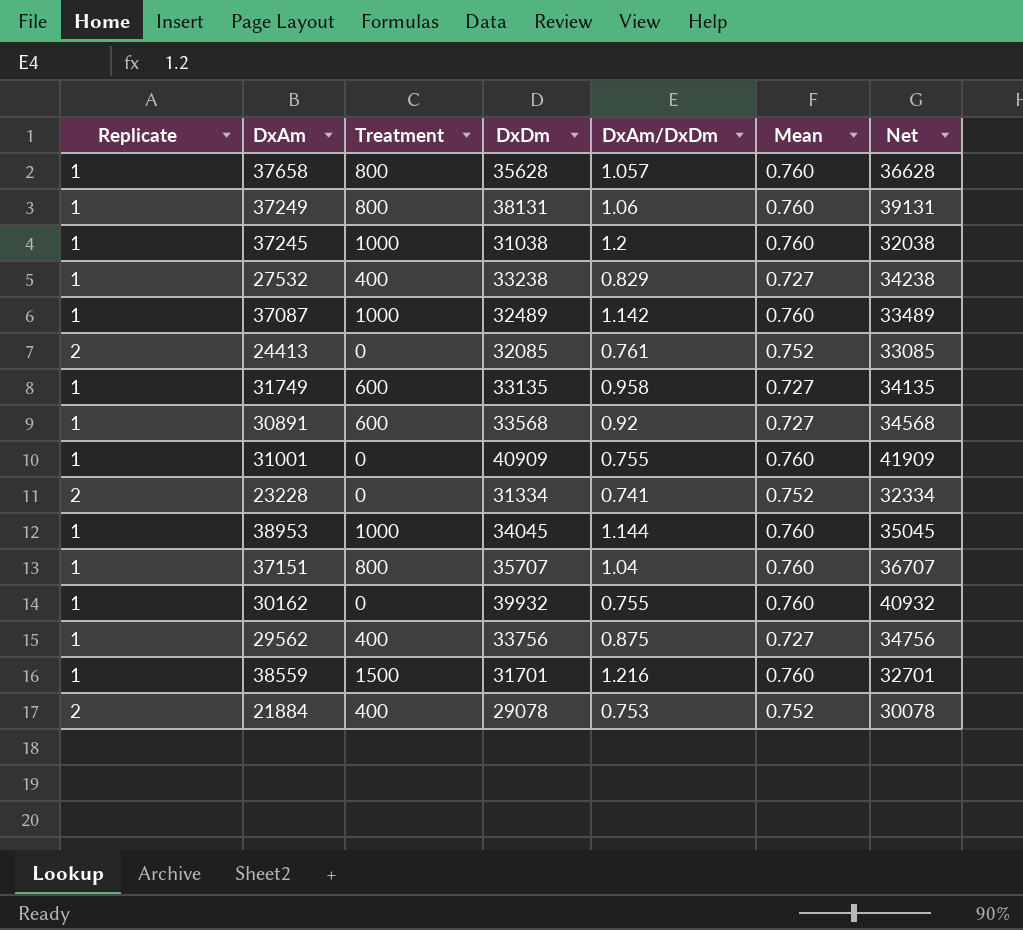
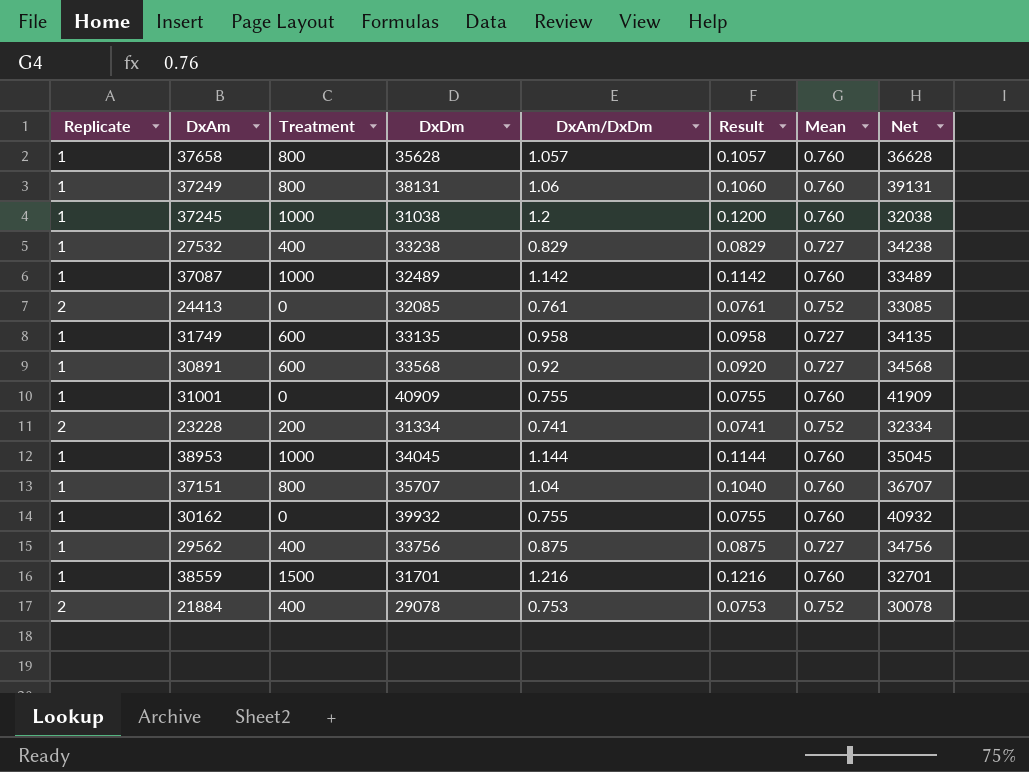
column Result | formula: none -> [DxAm/DxDm] * 0.1
23228 | Treatment: 0 -> 200

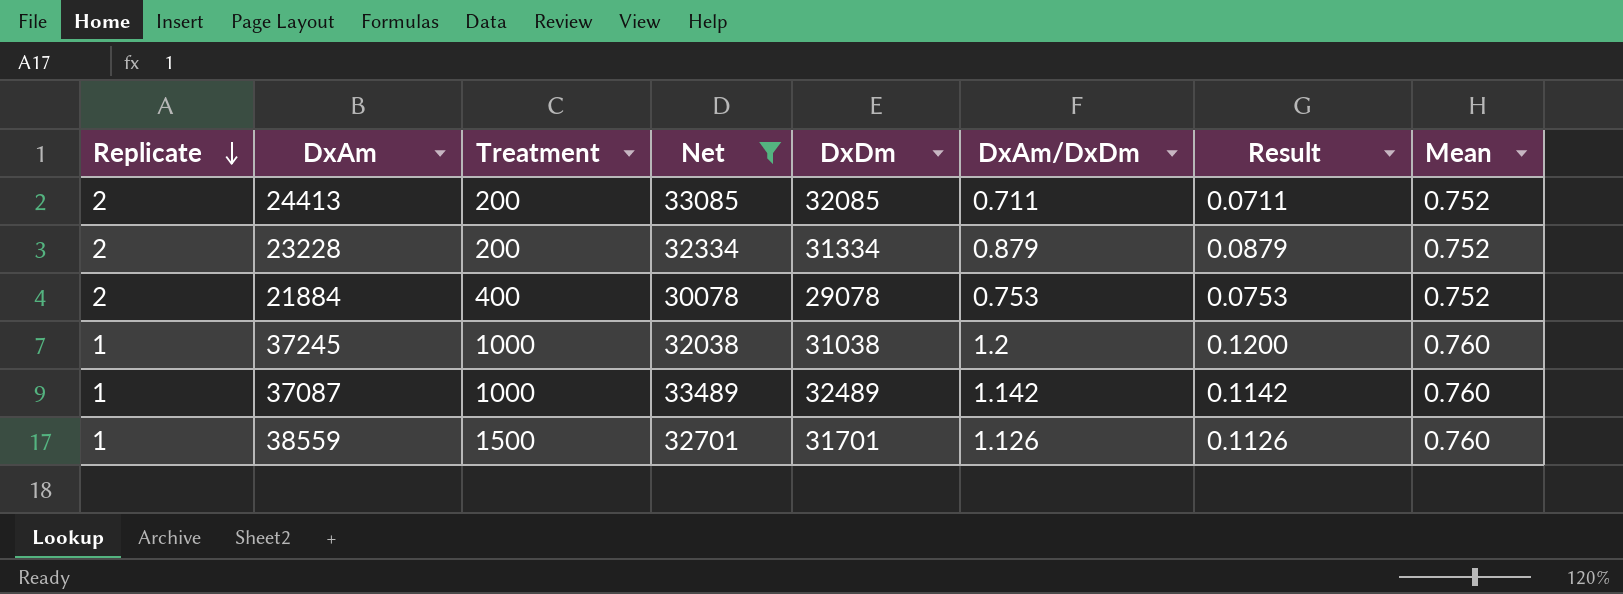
filter: none -> Net <= 33489
row order: none -> Replicate descending
column Net | position: 8 -> 4
24413 | Treatment: 0 -> 200
24413 | DxAm/DxDm: 0.761 -> 0.711
24413 | Result: 0.0761 -> 0.0711
23228 | DxAm/DxDm: 0.741 -> 0.879
23228 | Result: 0.0741 -> 0.0879
38559 | DxAm/DxDm: 1.216 -> 1.126
38559 | Result: 0.1216 -> 0.1126

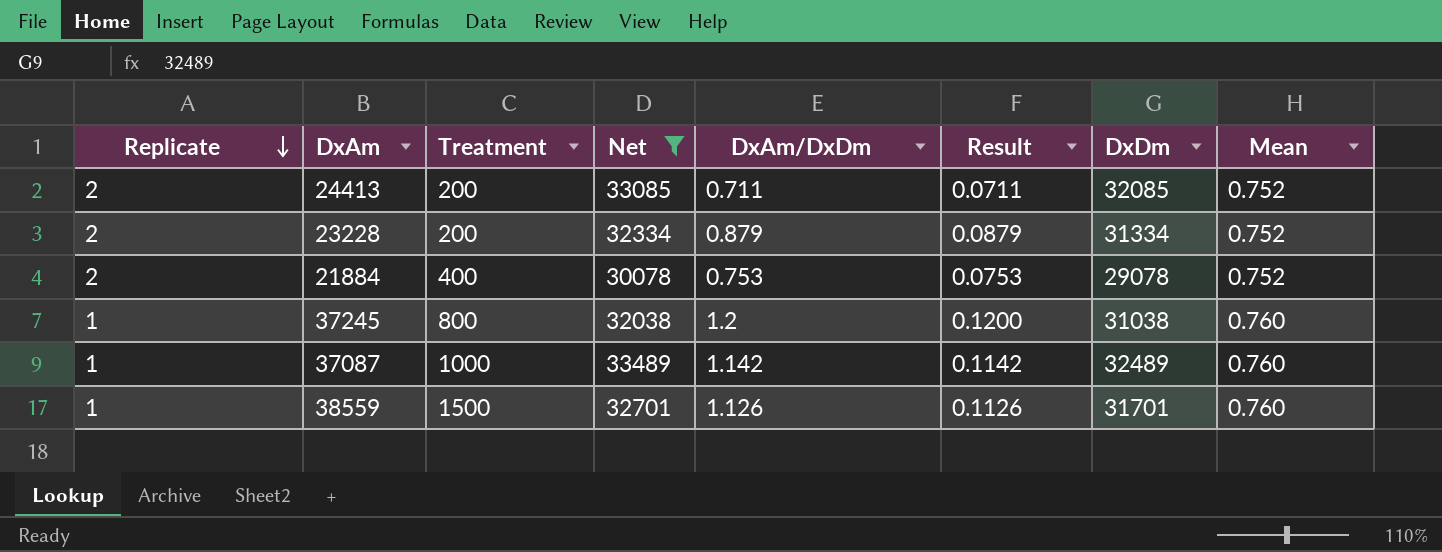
column DxDm | position: 5 -> 7
37245 | Treatment: 1000 -> 800

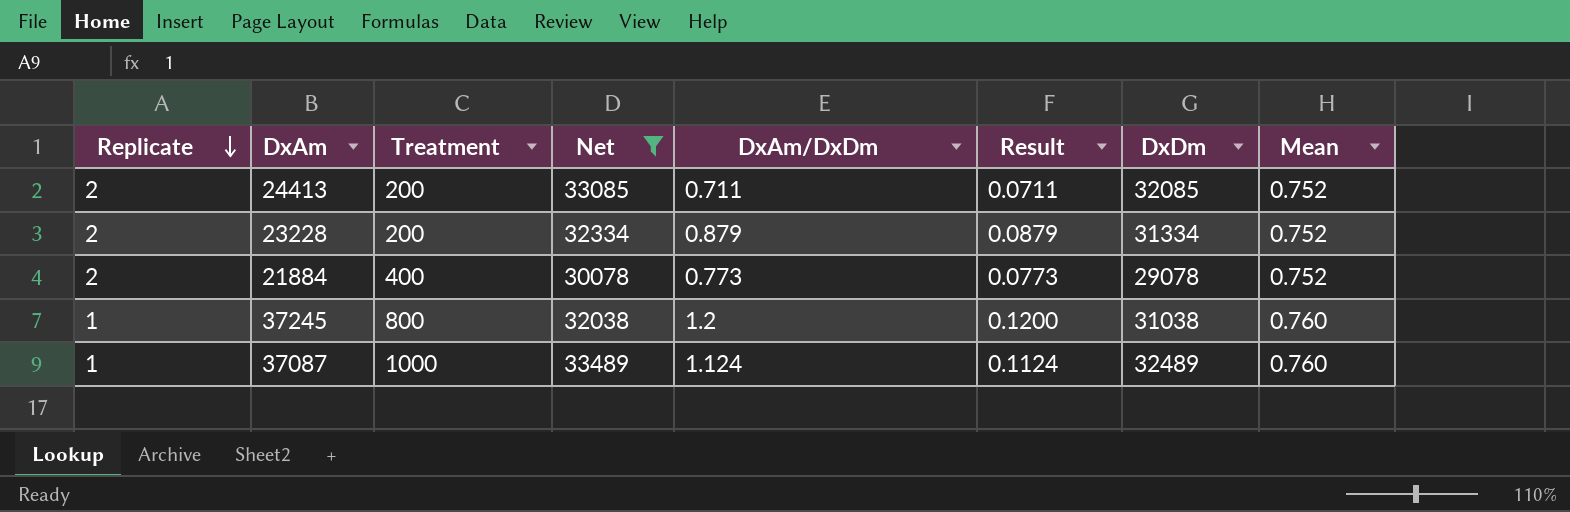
row 38559: 1 | 1500 | 32701 | 1.126 | 0.1126 | 31701 | 0.760 -> none
21884 | DxAm/DxDm: 0.753 -> 0.773
21884 | Result: 0.0753 -> 0.0773
37087 | DxAm/DxDm: 1.142 -> 1.124
37087 | Result: 0.1142 -> 0.1124

